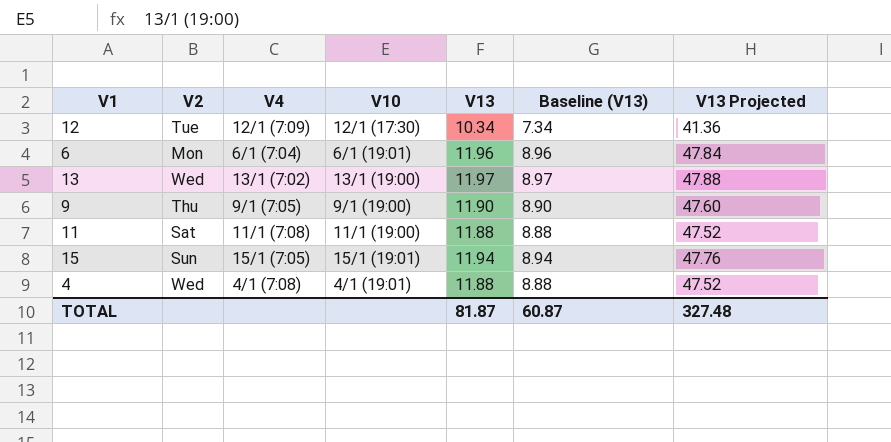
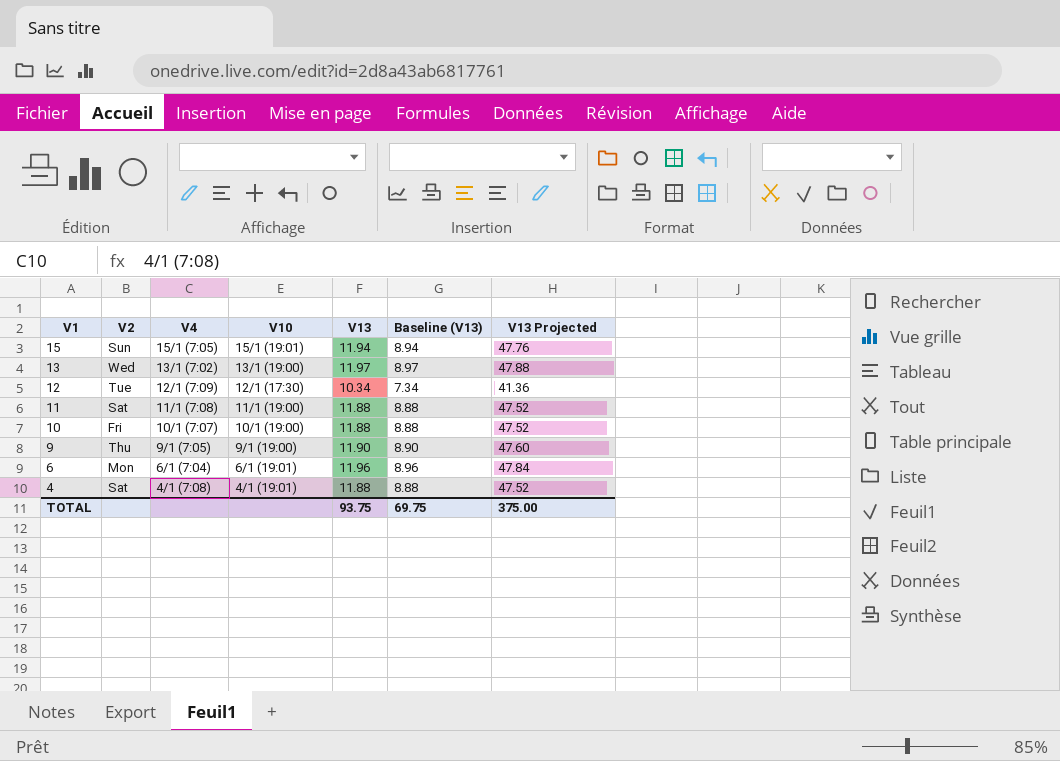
row order: none -> V1 descending
row 10: none -> Fri | 10/1 (7:07) | 10/1 (19:00) | 11.88 | 8.88 | 47.52
4 | V2: Wed -> Sat
TOTAL | V13: 81.87 -> 93.75
TOTAL | Baseline (V13): 60.87 -> 69.75
TOTAL | V13 Projected: 327.48 -> 375.00

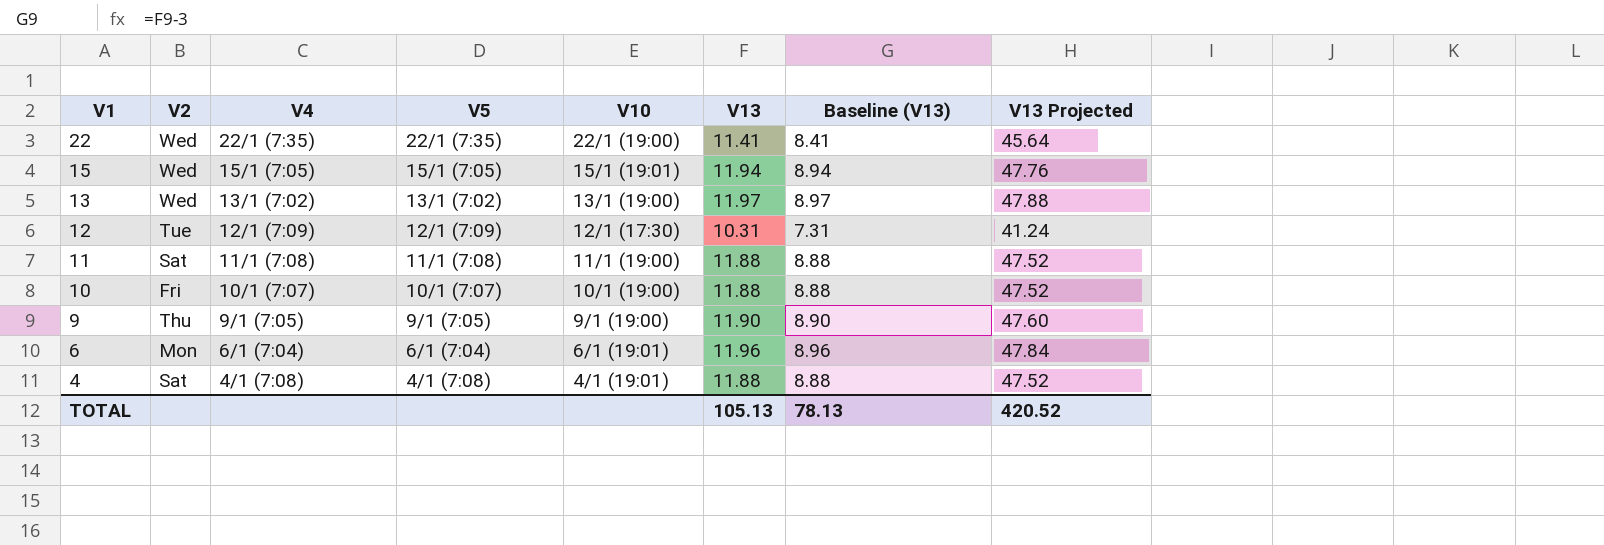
column V5 | position: none -> 4
row 22: none -> Wed | 22/1 (7:35) | 22/1 (7:35) | 22/1 (19:00) | 11.41 | 8.41 | 45.64
15 | V2: Sun -> Wed
12 | V13: 10.34 -> 10.31
12 | Baseline (V13): 7.34 -> 7.31
12 | V13 Projected: 41.36 -> 41.24
TOTAL | V13: 93.75 -> 105.13
TOTAL | Baseline (V13): 69.75 -> 78.13
TOTAL | V13 Projected: 375.00 -> 420.52

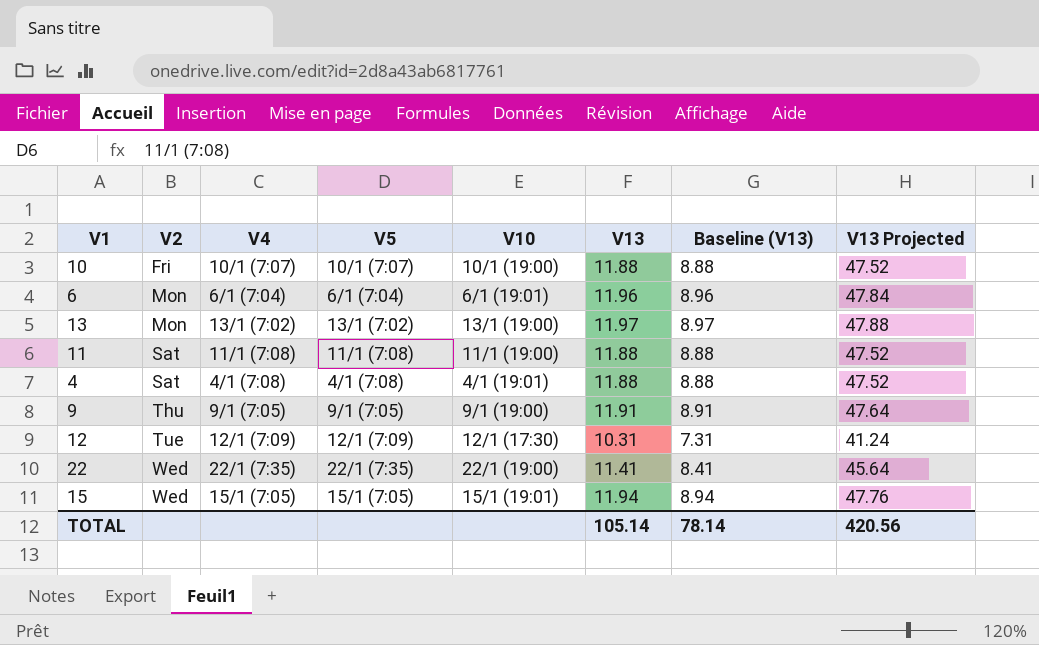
row order: V1 descending -> V2 ascending
13 | V2: Wed -> Mon
9 | V13: 11.90 -> 11.91
9 | Baseline (V13): 8.90 -> 8.91
9 | V13 Projected: 47.60 -> 47.64
TOTAL | V13: 105.13 -> 105.14
TOTAL | Baseline (V13): 78.13 -> 78.14
TOTAL | V13 Projected: 420.52 -> 420.56

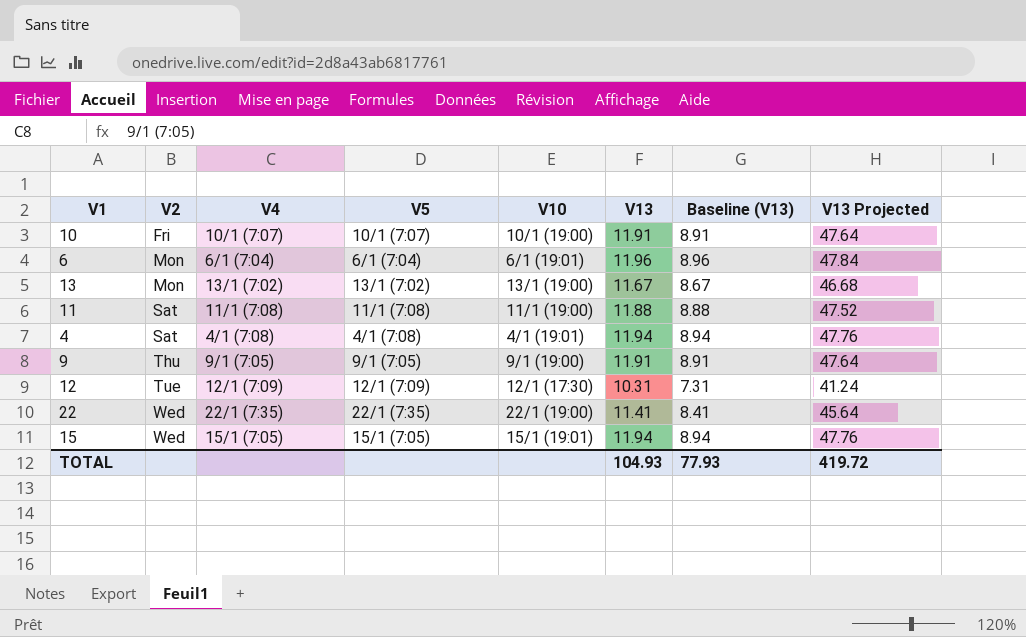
10 | V13: 11.88 -> 11.91
10 | Baseline (V13): 8.88 -> 8.91
10 | V13 Projected: 47.52 -> 47.64
13 | V13: 11.97 -> 11.67
13 | Baseline (V13): 8.97 -> 8.67
13 | V13 Projected: 47.88 -> 46.68
4 | V13: 11.88 -> 11.94
4 | Baseline (V13): 8.88 -> 8.94
4 | V13 Projected: 47.52 -> 47.76
TOTAL | V13: 105.14 -> 104.93
TOTAL | Baseline (V13): 78.14 -> 77.93
TOTAL | V13 Projected: 420.56 -> 419.72

